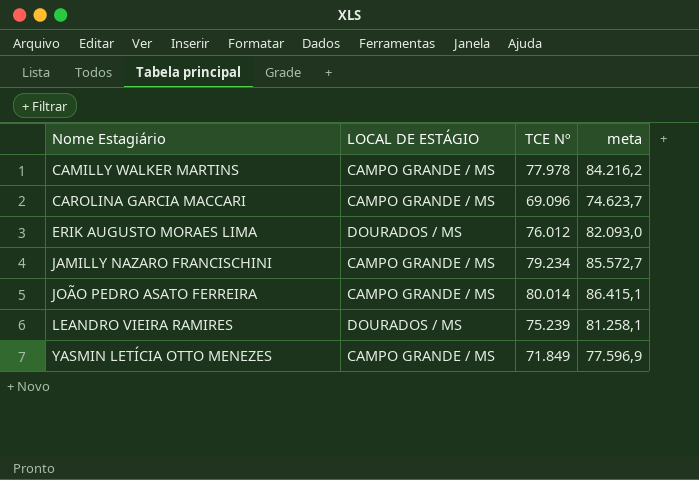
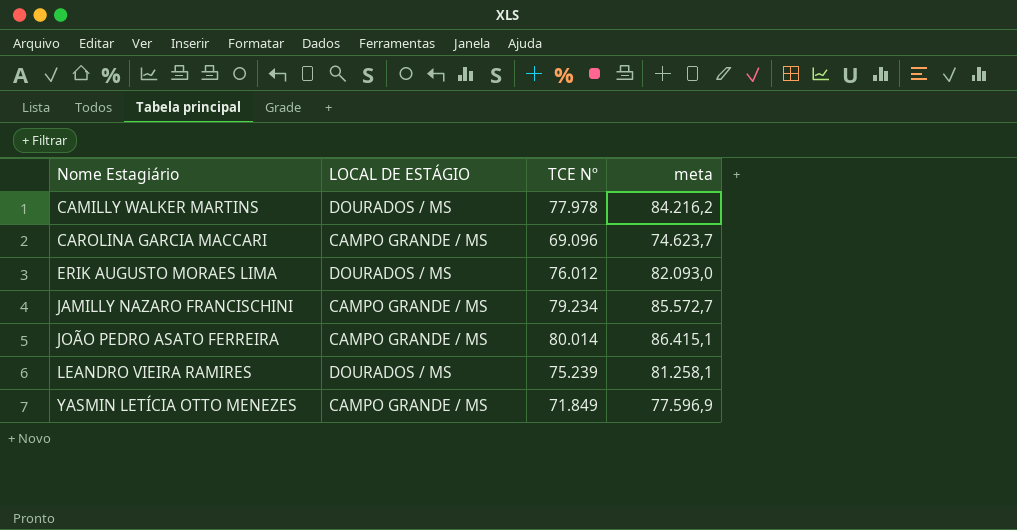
CAMILLY WALKER MARTINS | LOCAL DE ESTÁGIO: CAMPO GRANDE / MS -> DOURADOS / MS

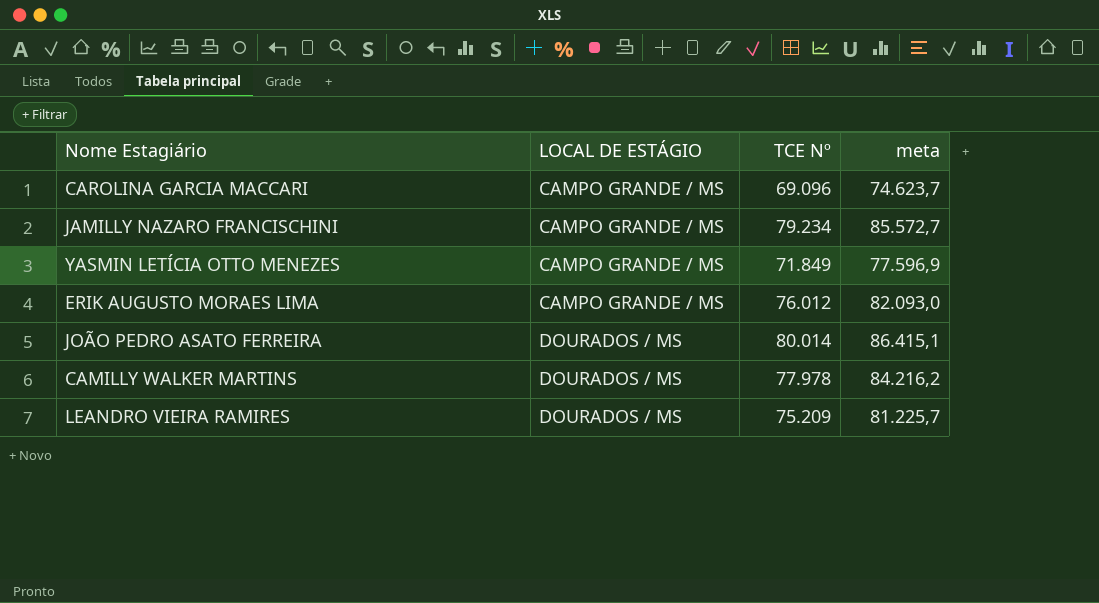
row order: Nome Estagiário ascending -> LOCAL DE ESTÁGIO ascending
ERIK AUGUSTO MORAES LIMA | LOCAL DE ESTÁGIO: DOURADOS / MS -> CAMPO GRANDE / MS
JOÃO PEDRO ASATO FERREIRA | LOCAL DE ESTÁGIO: CAMPO GRANDE / MS -> DOURADOS / MS
LEANDRO VIEIRA RAMIRES | TCE Nº: 75.239 -> 75.209
LEANDRO VIEIRA RAMIRES | meta: 81.258,1 -> 81.225,7

